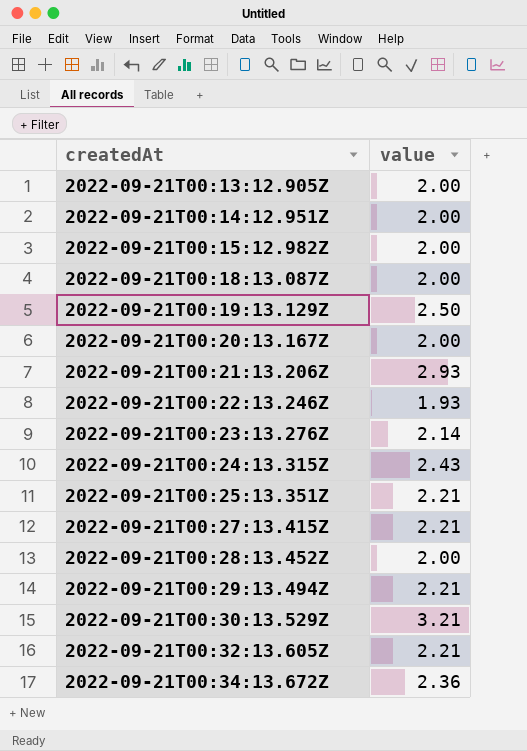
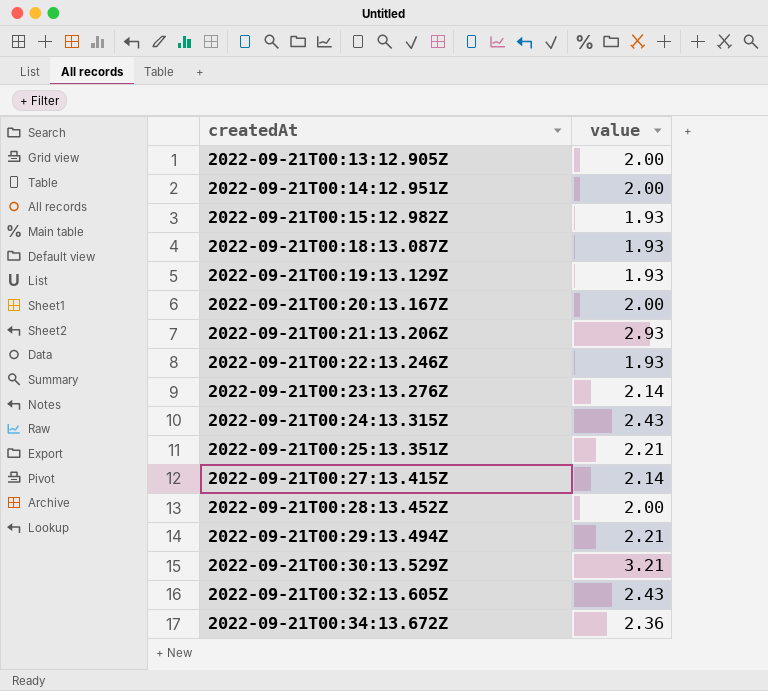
2022-09-21T00:15:12.982Z | value: 2.00 -> 1.93
2022-09-21T00:18:13.087Z | value: 2.00 -> 1.93
2022-09-21T00:19:13.129Z | value: 2.50 -> 1.93
2022-09-21T00:27:13.415Z | value: 2.21 -> 2.14
2022-09-21T00:32:13.605Z | value: 2.21 -> 2.43

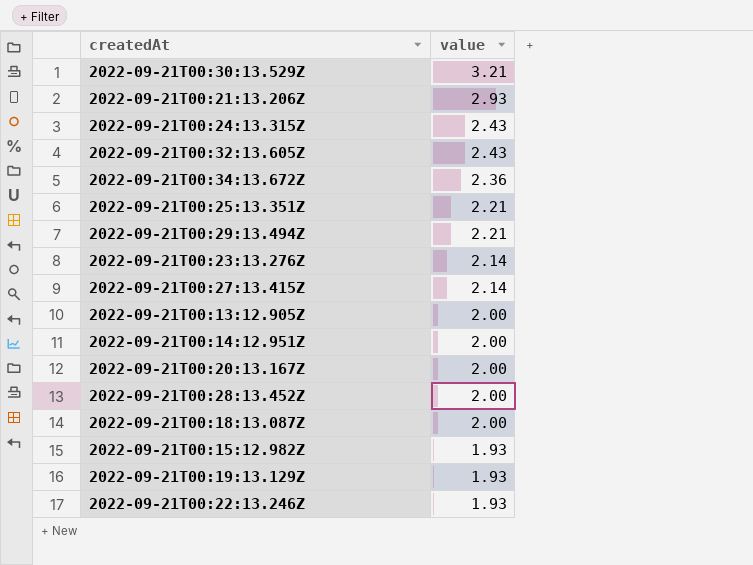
row order: createdAt ascending -> value descending
2022-09-21T00:18:13.087Z | value: 1.93 -> 2.00

